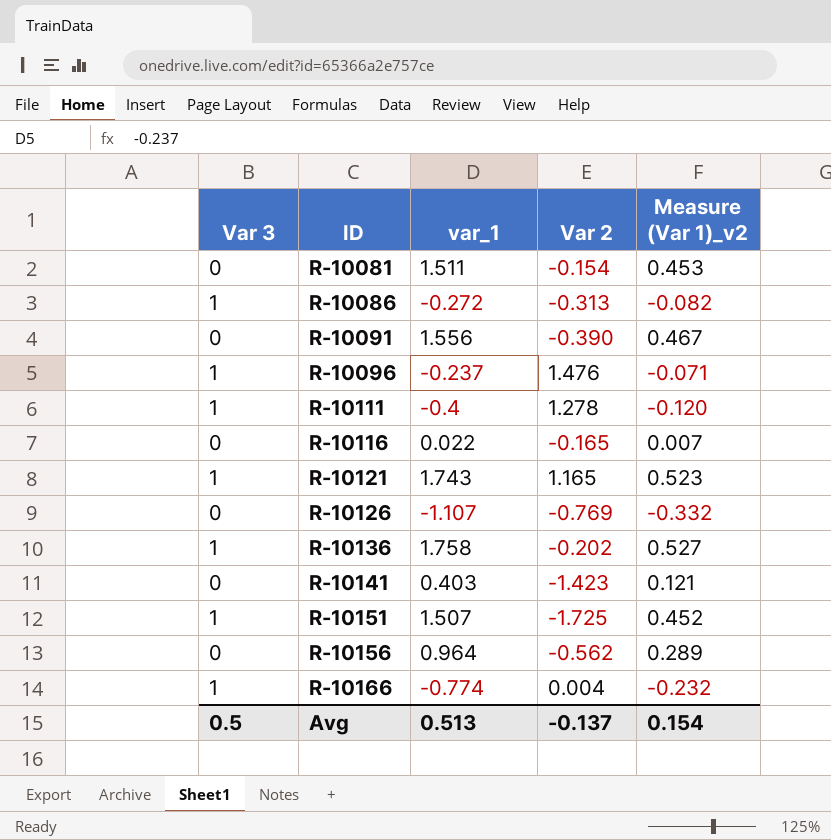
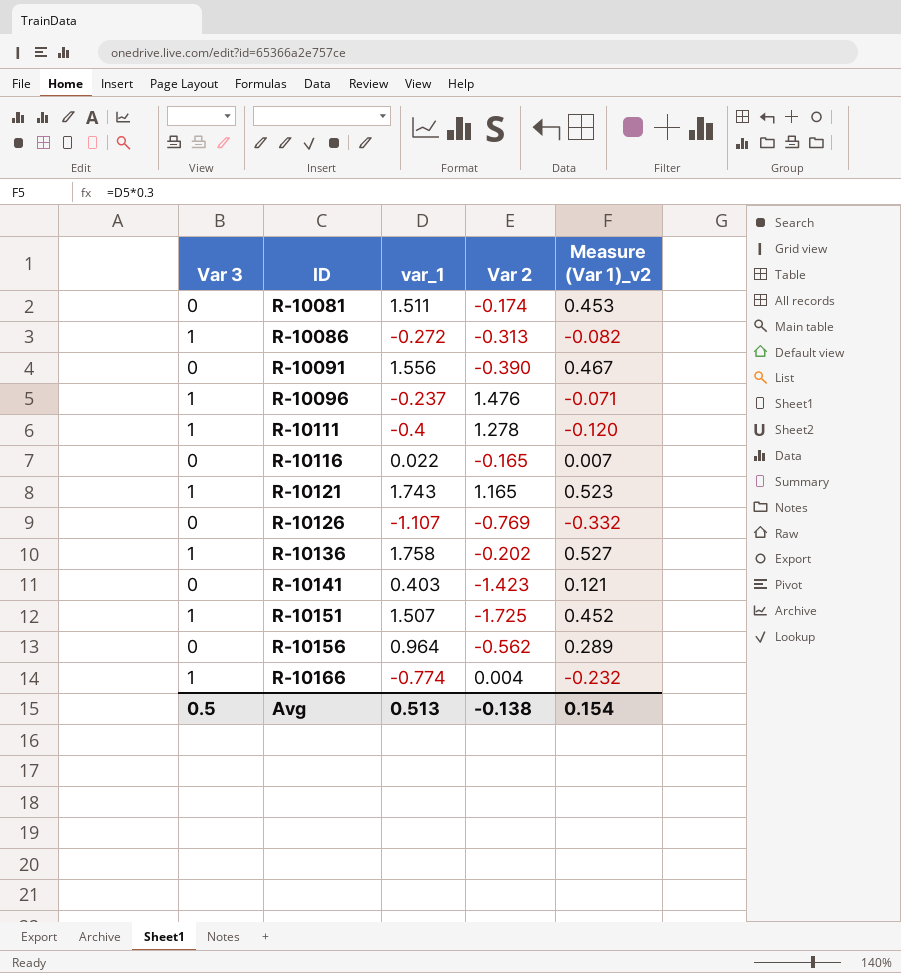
R-10081 | Var 2: -0.154 -> -0.174
Avg | Var 2: -0.137 -> -0.138

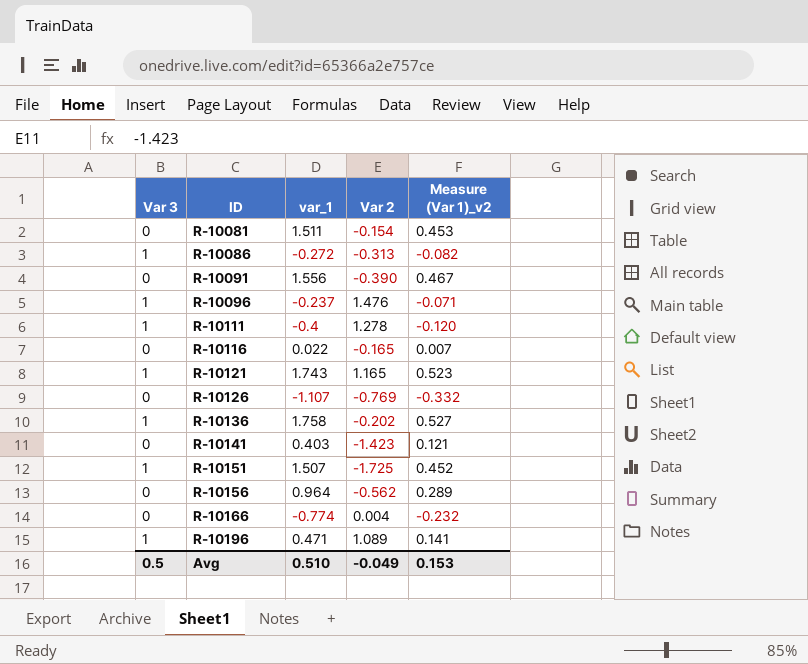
R-10081 | Var 2: -0.174 -> -0.154
R-10166 | Var 3: 1 -> 0
row R-10196: none -> 1 | 0.471 | 1.089 | 0.141
Avg | var_1: 0.513 -> 0.510
Avg | Var 2: -0.138 -> -0.049
Avg | Measure (Var 1)_v2: 0.154 -> 0.153

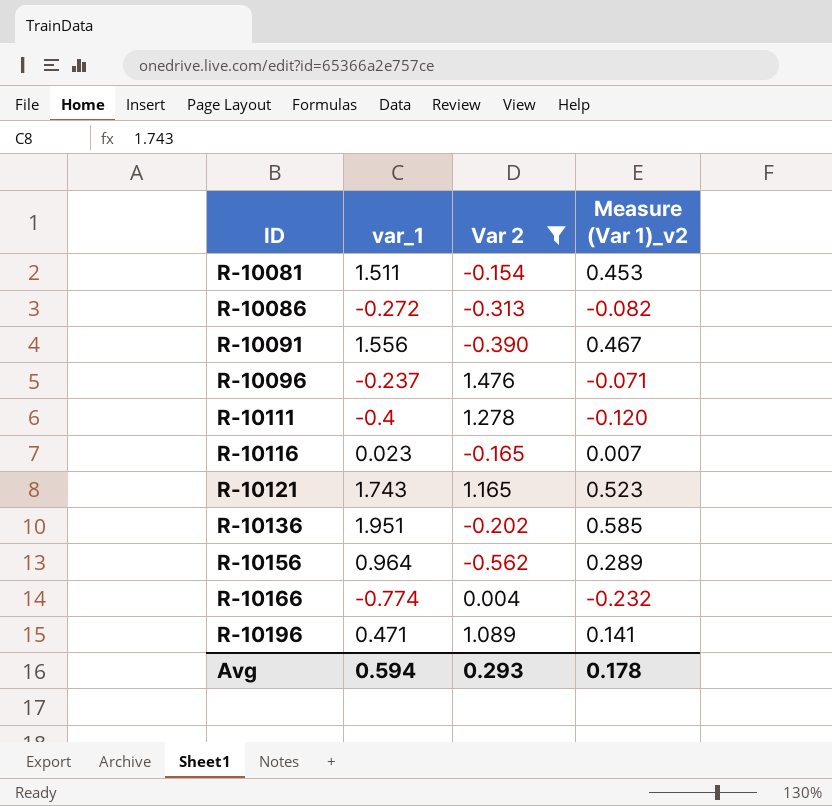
filter: none -> Var 2 >= -0.562
column Var 3 | position: 1 -> none
R-10116 | var_1: 0.022 -> 0.023
R-10136 | var_1: 1.758 -> 1.951
R-10136 | Measure (Var 1)_v2: 0.527 -> 0.585
Avg | var_1: 0.510 -> 0.594
Avg | Var 2: -0.049 -> 0.293
Avg | Measure (Var 1)_v2: 0.153 -> 0.178

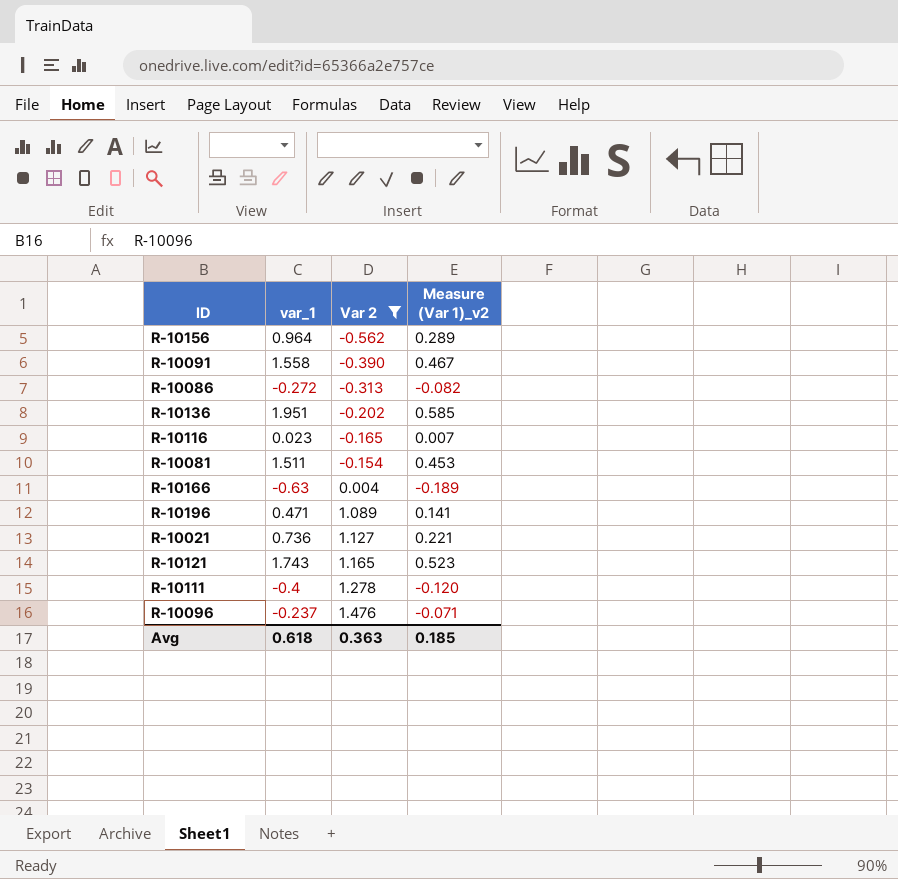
row order: ID ascending -> Var 2 ascending
R-10091 | var_1: 1.556 -> 1.558
R-10166 | var_1: -0.774 -> -0.63
R-10166 | Measure (Var 1)_v2: -0.232 -> -0.189
row R-10021: none -> 0.736 | 1.127 | 0.221
Avg | var_1: 0.594 -> 0.618
Avg | Var 2: 0.293 -> 0.363
Avg | Measure (Var 1)_v2: 0.178 -> 0.185

